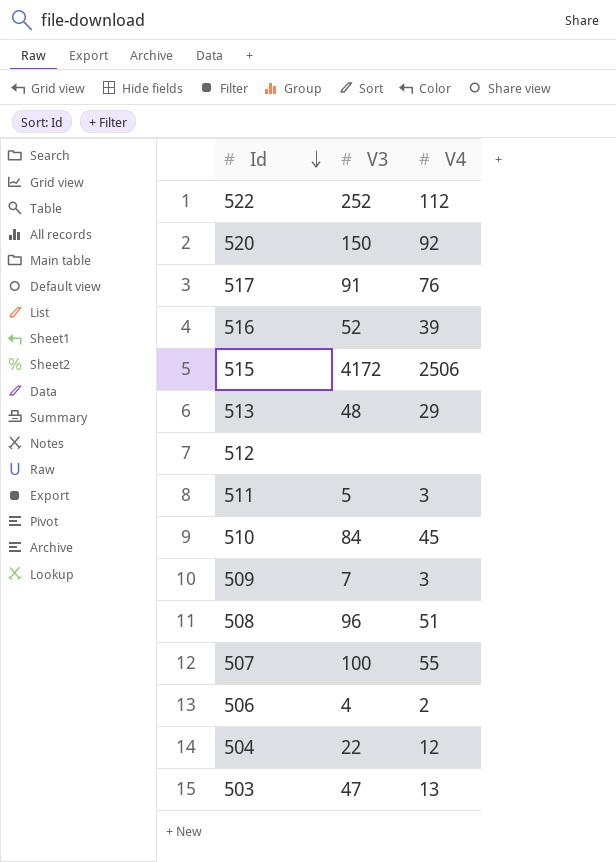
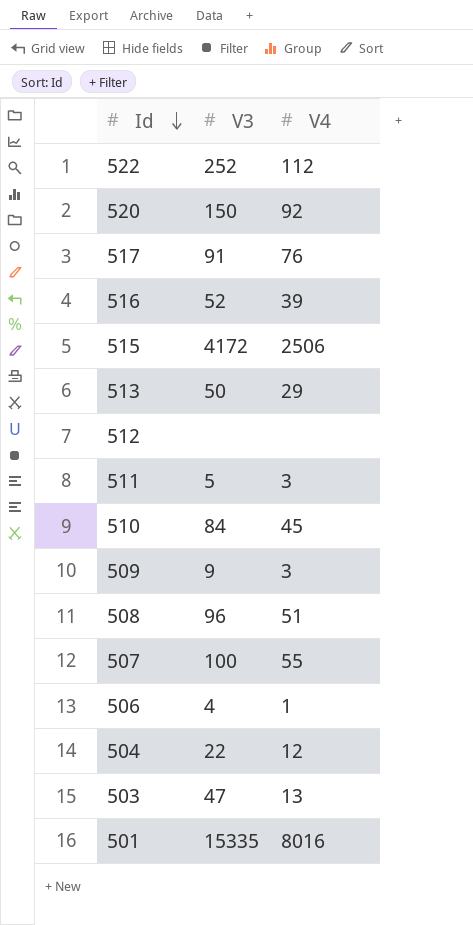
513 | V3: 48 -> 50
509 | V3: 7 -> 9
506 | V4: 2 -> 1
row 501: none -> 15335 | 8016

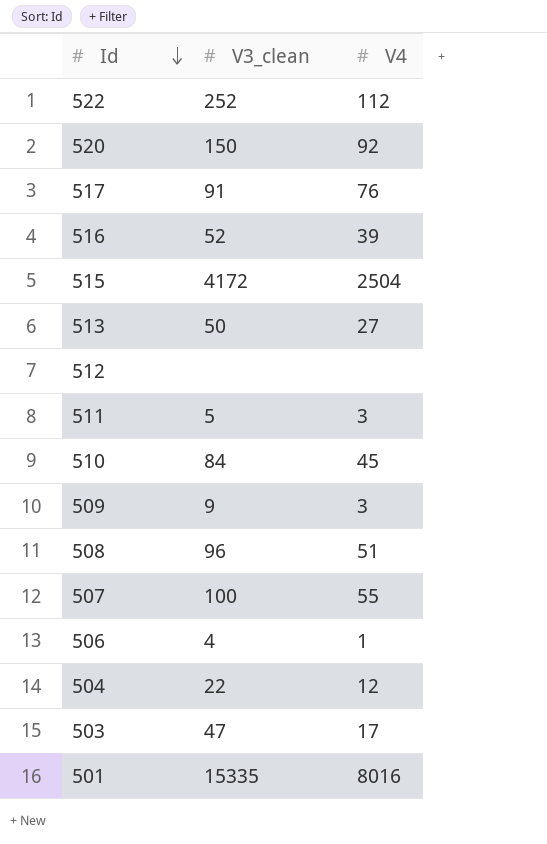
column name: V3 -> V3_clean
515 | V4: 2506 -> 2504
513 | V4: 29 -> 27
503 | V4: 13 -> 17

